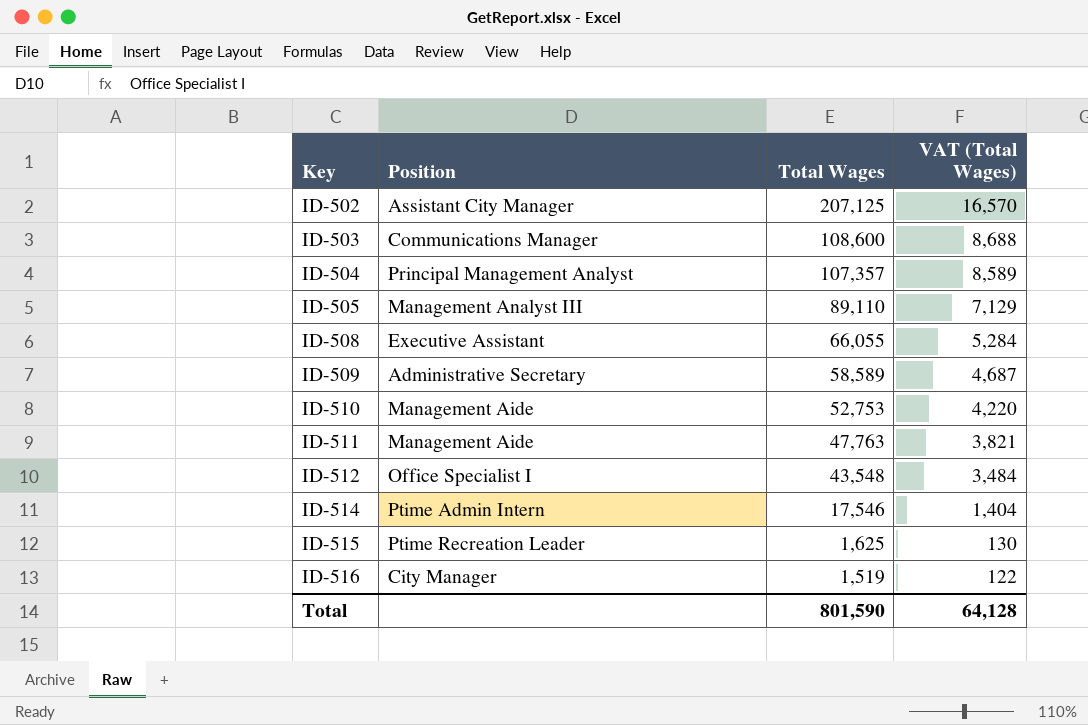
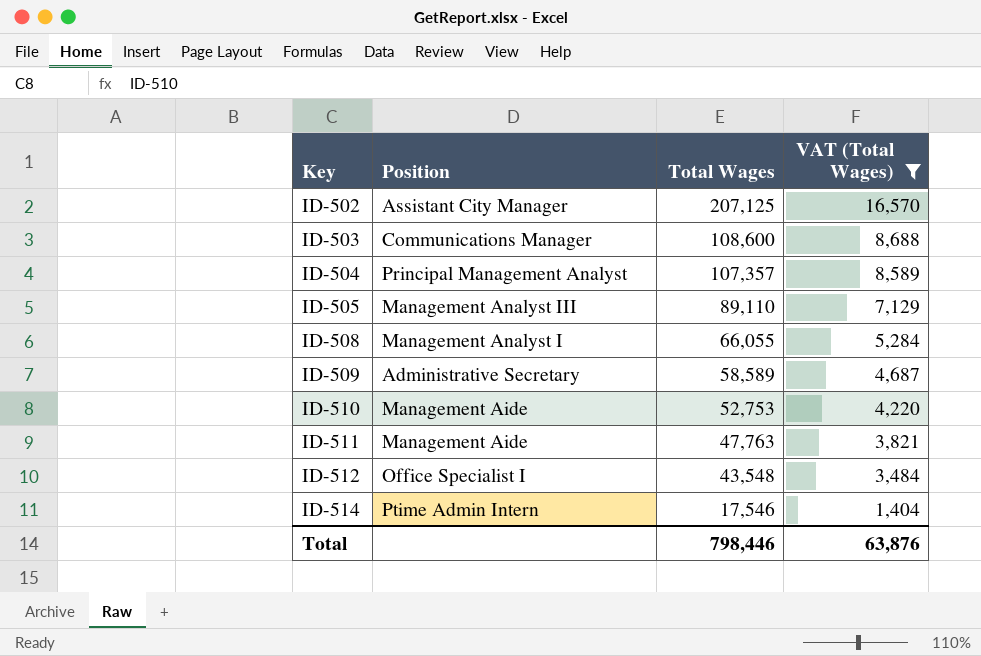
filter: none -> VAT (Total Wages) >= 1,404
ID-508 | Position: Executive Assistant -> Management Analyst I
Total | Total Wages: 801,590 -> 798,446
Total | VAT (Total Wages): 64,128 -> 63,876

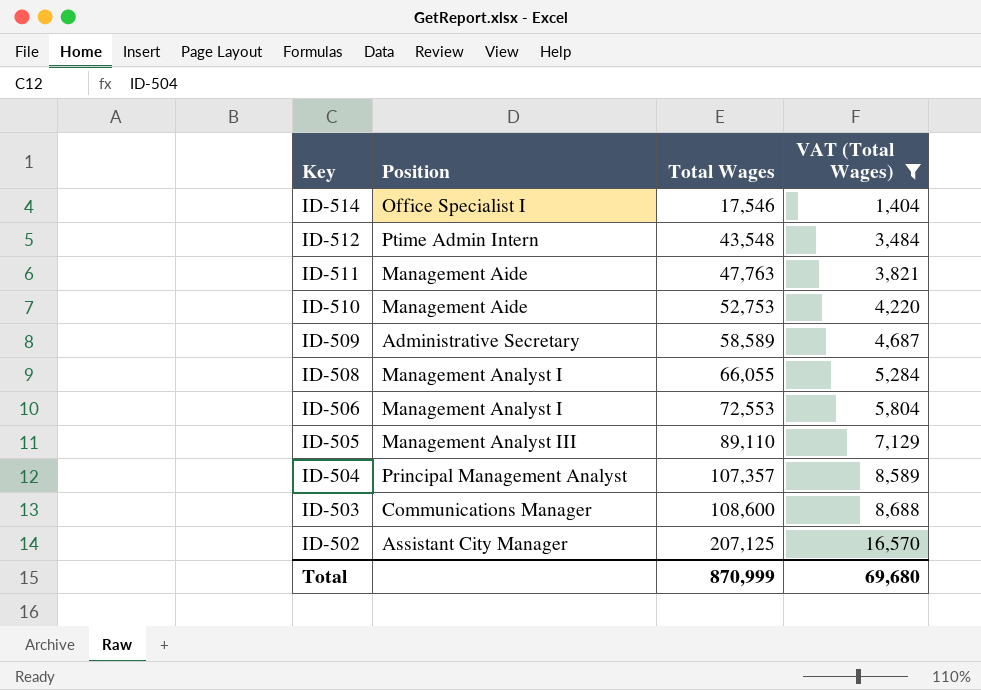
row order: Key ascending -> Key descending
ID-514 | Position: Ptime Admin Intern -> Office Specialist I
ID-512 | Position: Office Specialist I -> Ptime Admin Intern
row ID-506: none -> Management Analyst I | 72,553 | 5,804
Total | Total Wages: 798,446 -> 870,999
Total | VAT (Total Wages): 63,876 -> 69,680

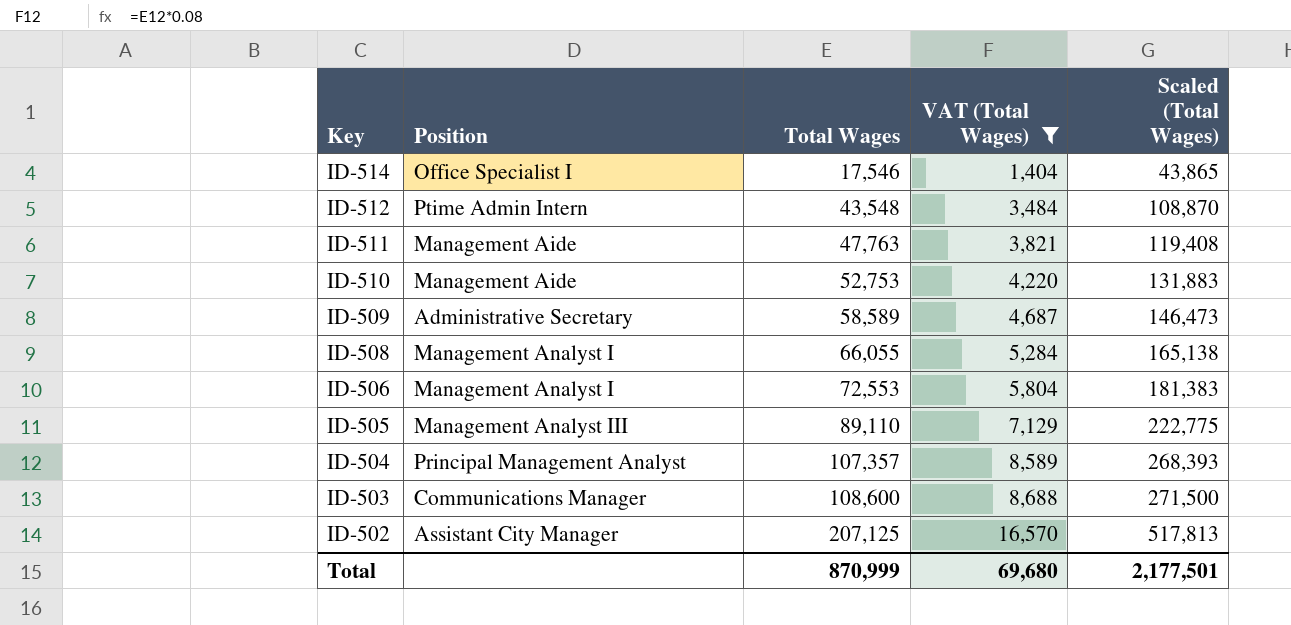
column Scaled (Total Wages) | formula: none -> [Total Wages] * 2.5

